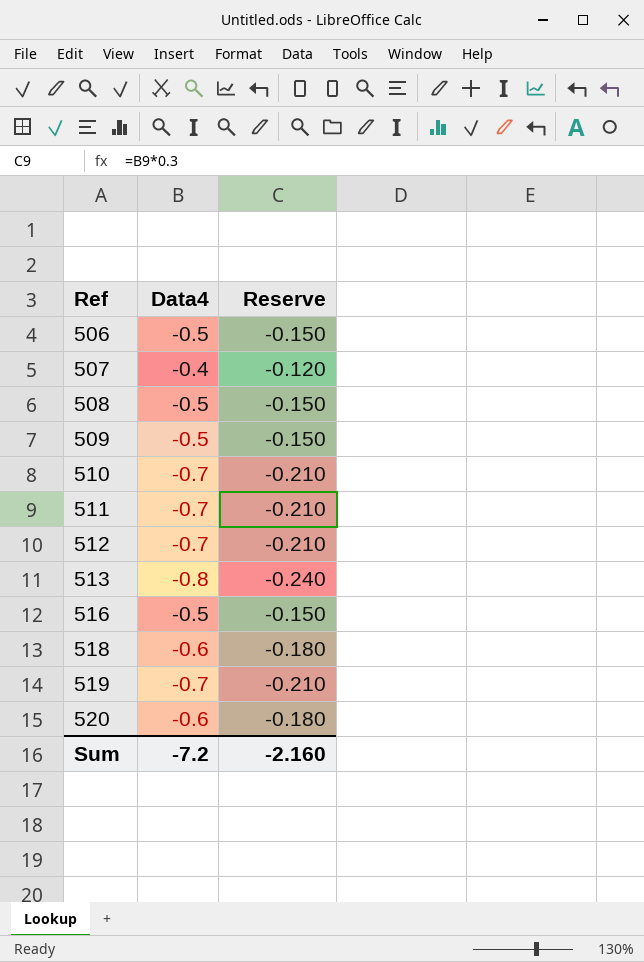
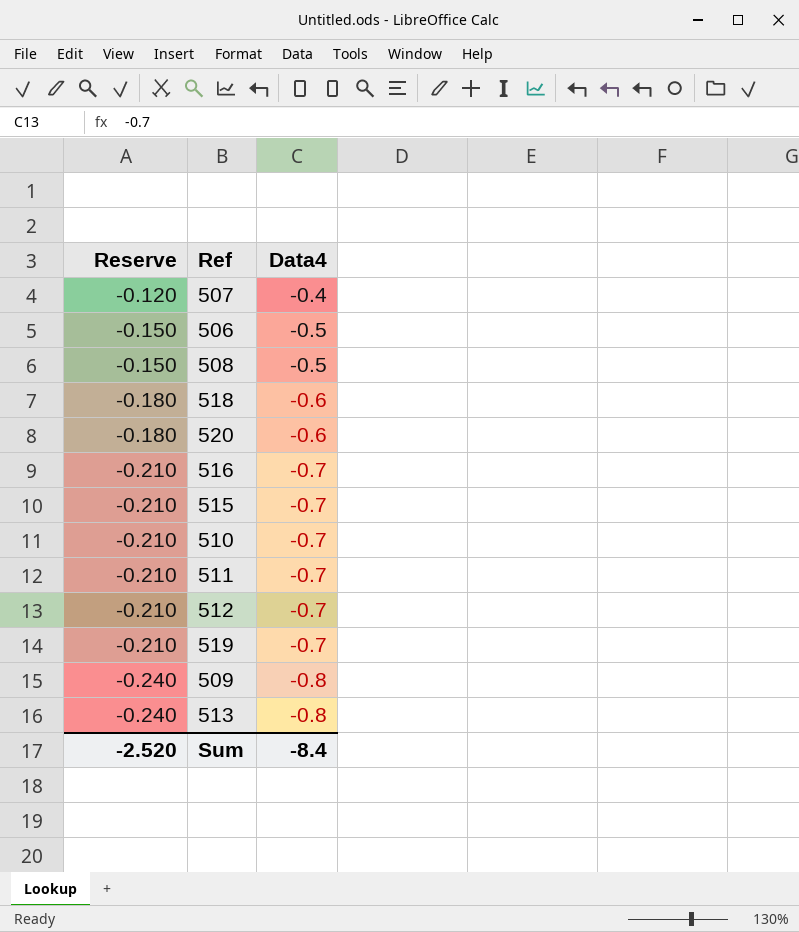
row order: Ref ascending -> Reserve descending
column Reserve | position: 3 -> 1
516 | Reserve: -0.150 -> -0.210
516 | Data4: -0.5 -> -0.7
row 515: none -> -0.210 | -0.7
509 | Reserve: -0.150 -> -0.240
509 | Data4: -0.5 -> -0.8
Sum | Reserve: -2.160 -> -2.520
Sum | Data4: -7.2 -> -8.4

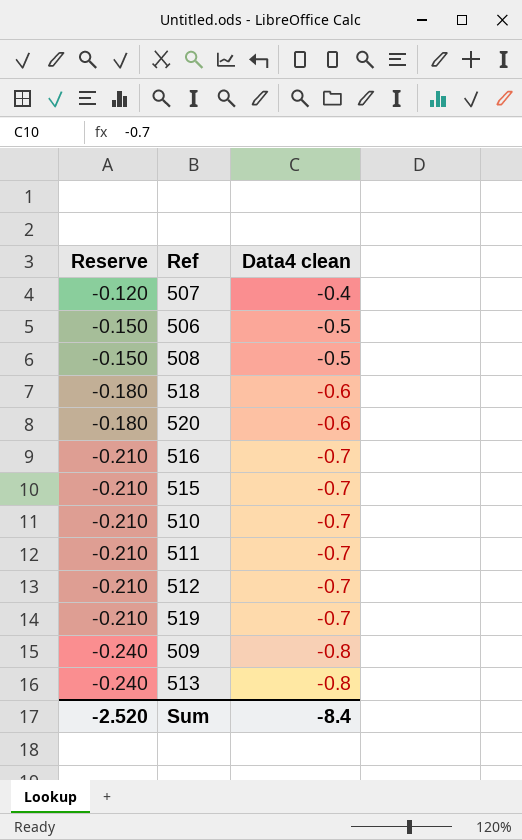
column name: Data4 -> Data4 clean

